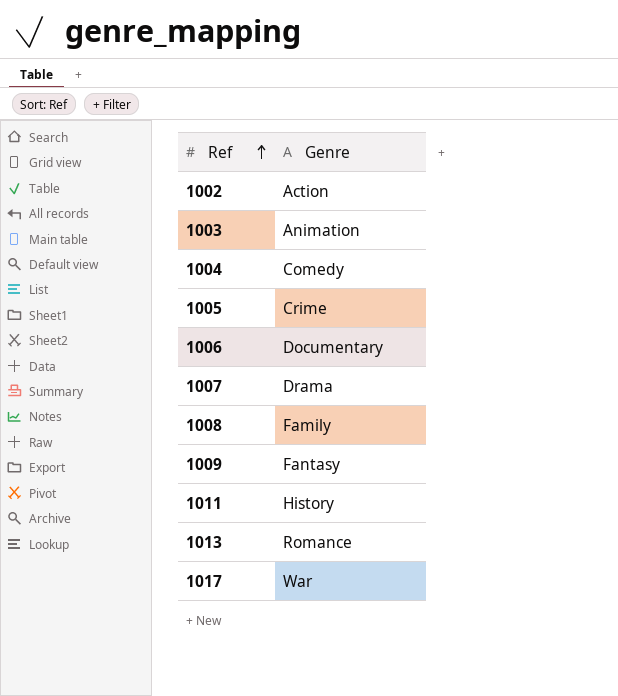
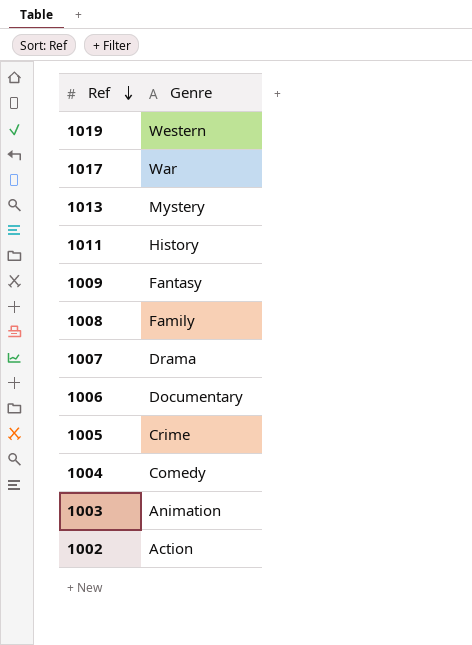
row order: Ref ascending -> Ref descending
row 1019: none -> Western
1013 | Genre: Romance -> Mystery

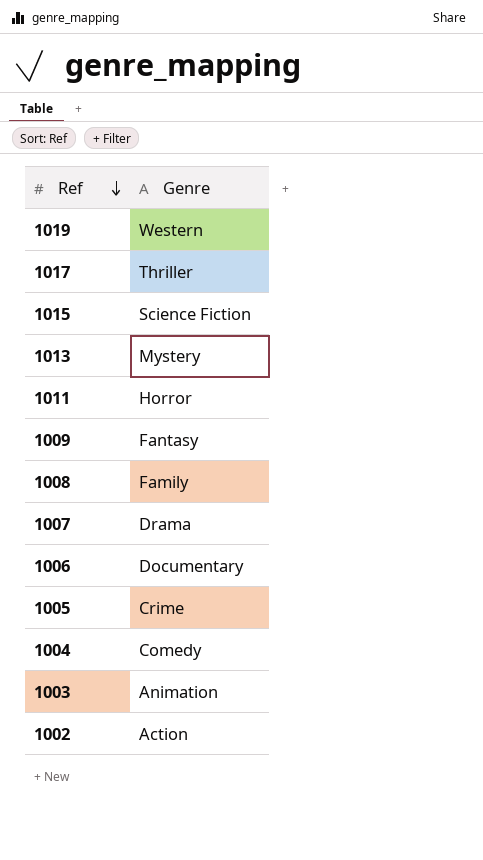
1017 | Genre: War -> Thriller
row 1015: none -> Science Fiction
1011 | Genre: History -> Horror

